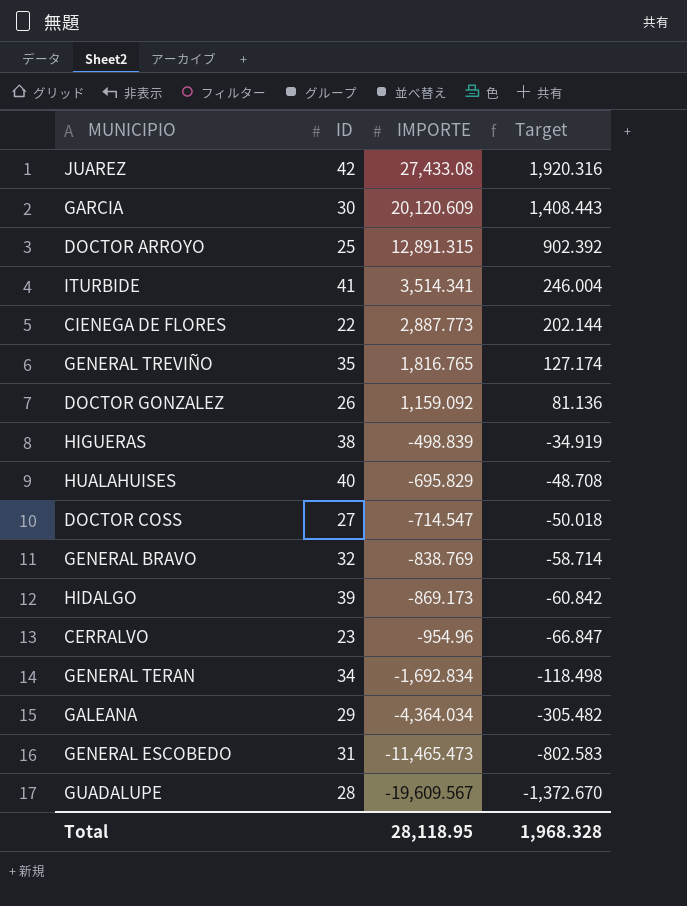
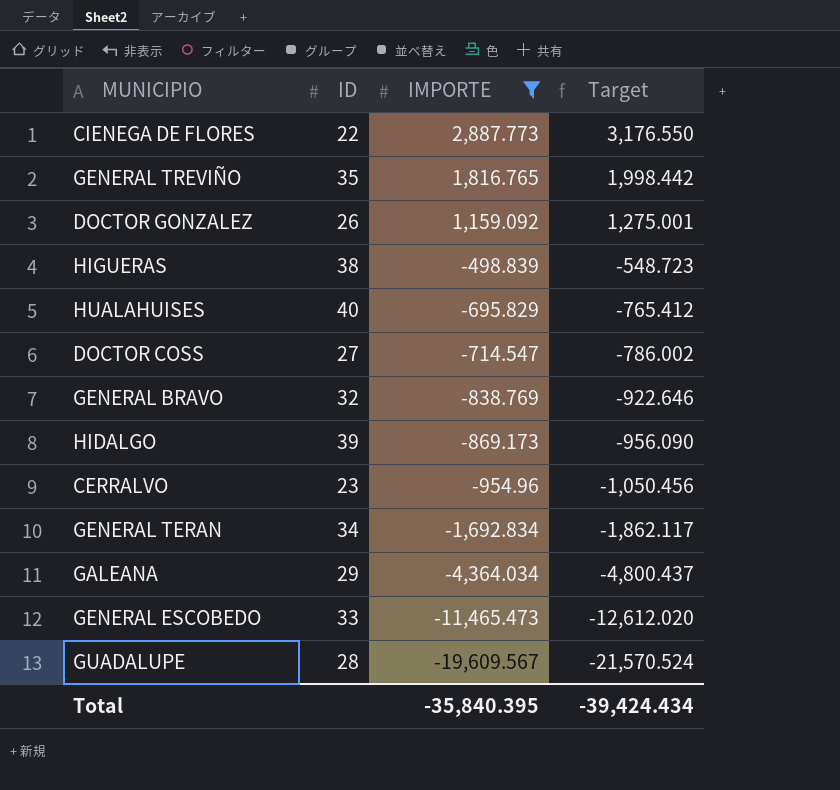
filter: none -> IMPORTE <= 2,887.773
column Target | formula: [IMPORTE] * 0.07 -> [IMPORTE] * 1.1
GENERAL ESCOBEDO | ID: 31 -> 33
Total | IMPORTE: 28,118.95 -> -35,840.395
Total | Target: 1,968.328 -> -39,424.434

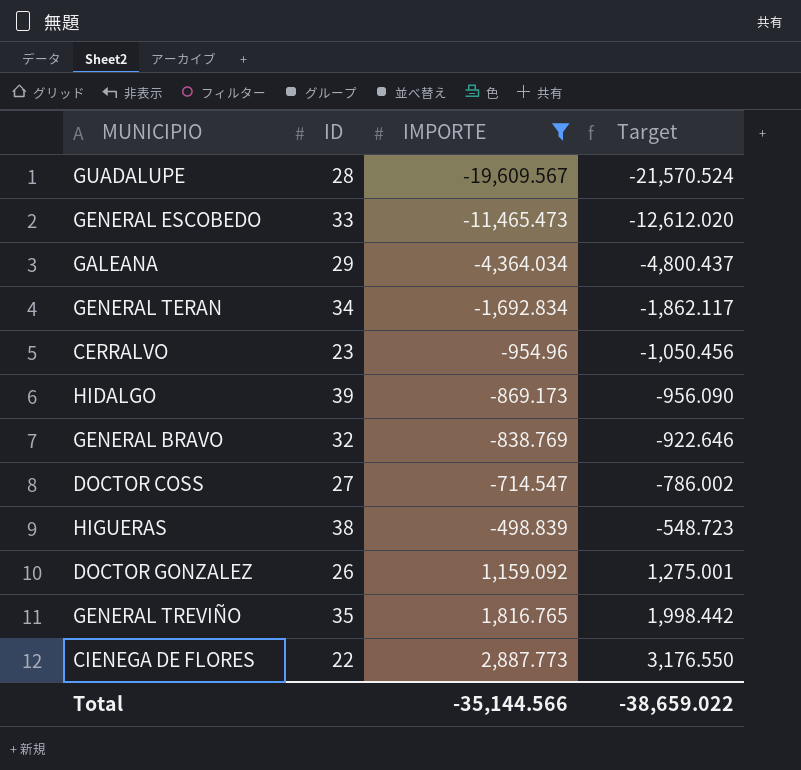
row order: IMPORTE descending -> IMPORTE ascending
row HUALAHUISES: 40 | -695.829 | -765.412 -> none
Total | IMPORTE: -35,840.395 -> -35,144.566
Total | Target: -39,424.434 -> -38,659.022

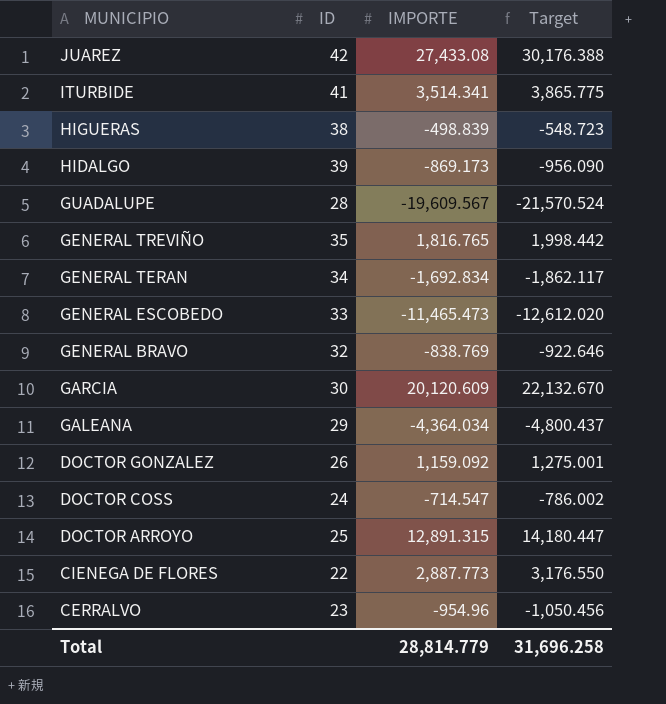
filter: IMPORTE <= 2,887.773 -> none
row order: IMPORTE ascending -> MUNICIPIO descending
DOCTOR COSS | ID: 27 -> 24
Total | IMPORTE: -35,144.566 -> 28,814.779
Total | Target: -38,659.022 -> 31,696.258

